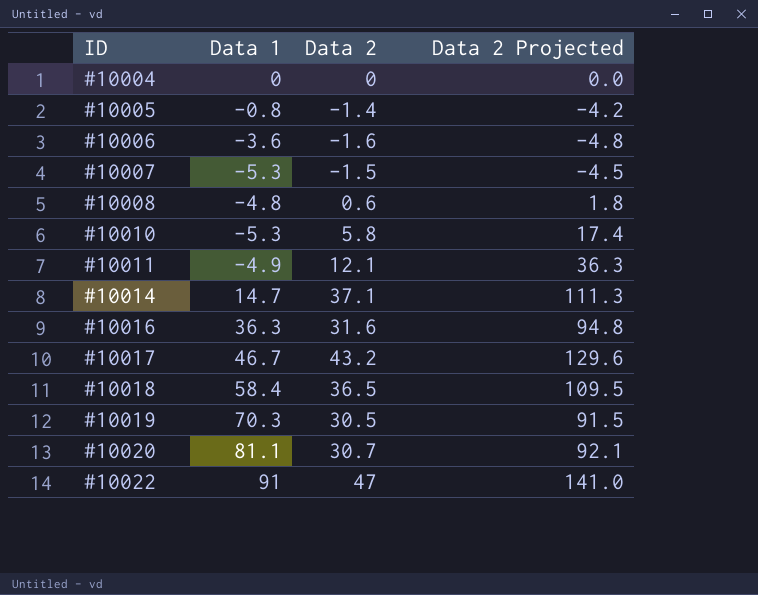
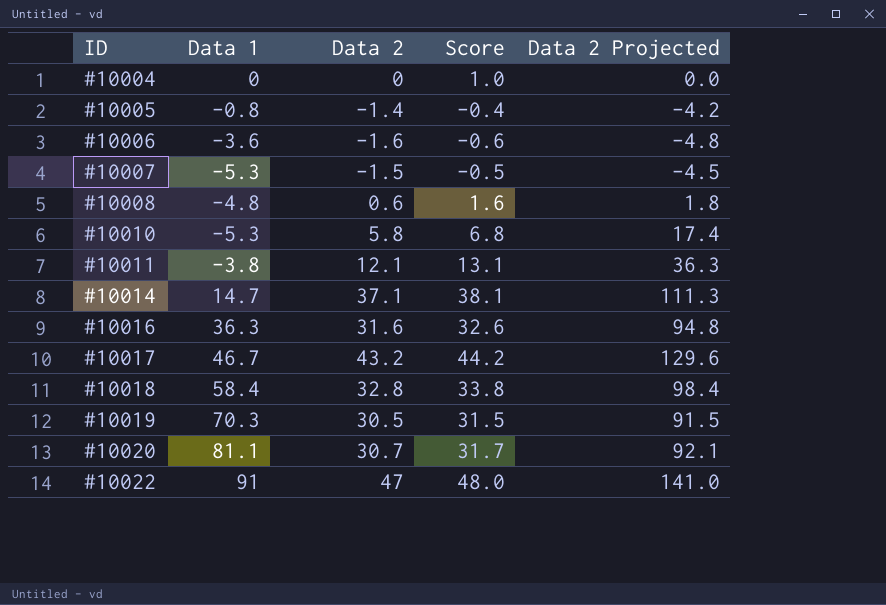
column Score | formula: none -> [Data 2] + 1
#10011 | Data 1: -4.9 -> -3.8
#10018 | Data 2: 36.5 -> 32.8
#10018 | Data 2 Projected: 109.5 -> 98.4

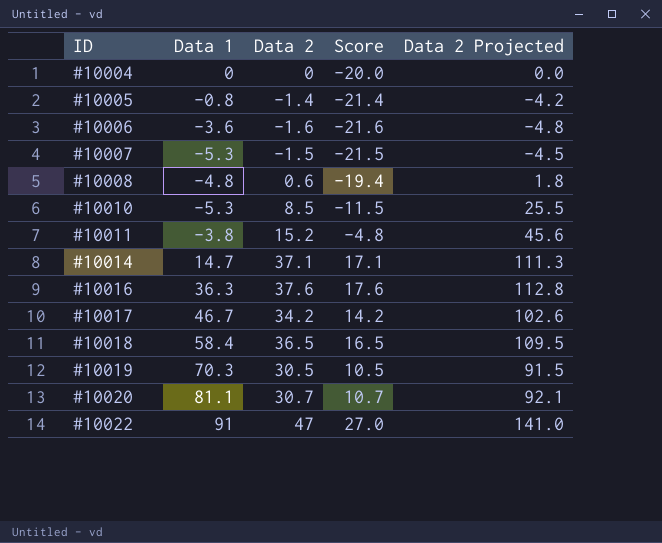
column Score | formula: [Data 2] + 1 -> [Data 2] - 20
#10010 | Data 2: 5.8 -> 8.5
#10010 | Data 2 Projected: 17.4 -> 25.5
#10011 | Data 2: 12.1 -> 15.2
#10011 | Data 2 Projected: 36.3 -> 45.6
#10016 | Data 2: 31.6 -> 37.6
#10016 | Data 2 Projected: 94.8 -> 112.8
#10017 | Data 2: 43.2 -> 34.2
#10017 | Data 2 Projected: 129.6 -> 102.6
#10018 | Data 2: 32.8 -> 36.5
#10018 | Data 2 Projected: 98.4 -> 109.5

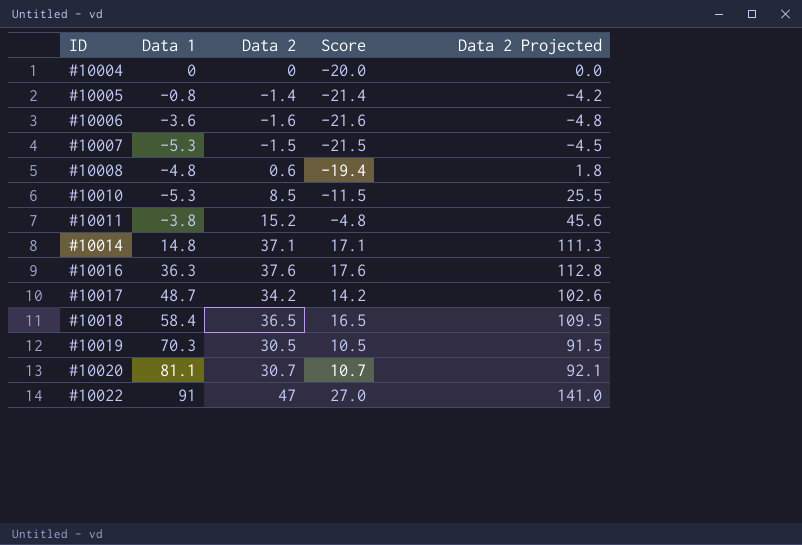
#10014 | Data 1: 14.7 -> 14.8
#10017 | Data 1: 46.7 -> 48.7

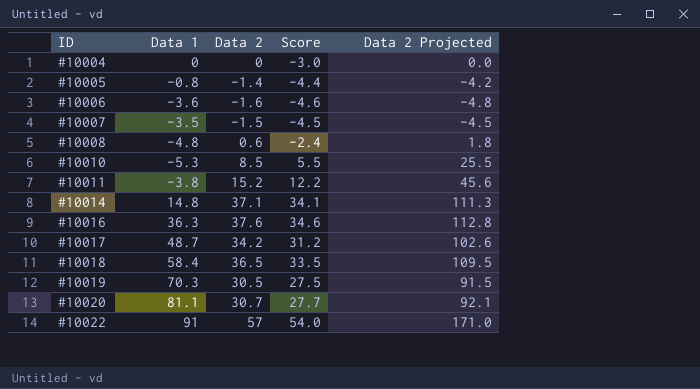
column Score | formula: [Data 2] - 20 -> [Data 2] - 3
#10007 | Data 1: -5.3 -> -3.5
#10022 | Data 2: 47 -> 57
#10022 | Data 2 Projected: 141.0 -> 171.0

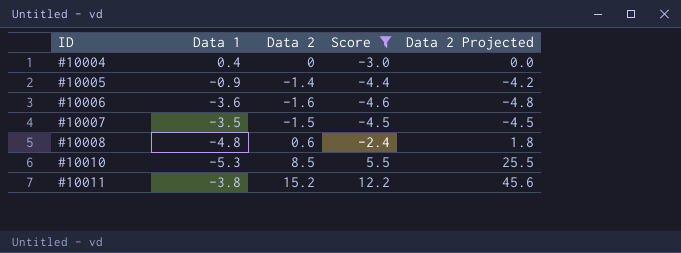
filter: none -> Score <= 12.2
#10004 | Data 1: 0 -> 0.4
#10005 | Data 1: -0.8 -> -0.9

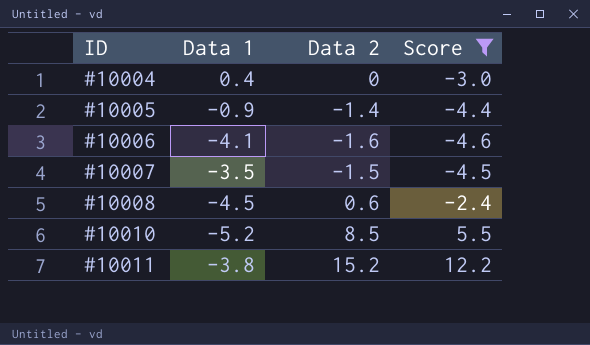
column Data 2 Projected | formula: [Data 2] * 3 -> none
#10006 | Data 1: -3.6 -> -4.1
#10008 | Data 1: -4.8 -> -4.5
#10010 | Data 1: -5.3 -> -5.2

